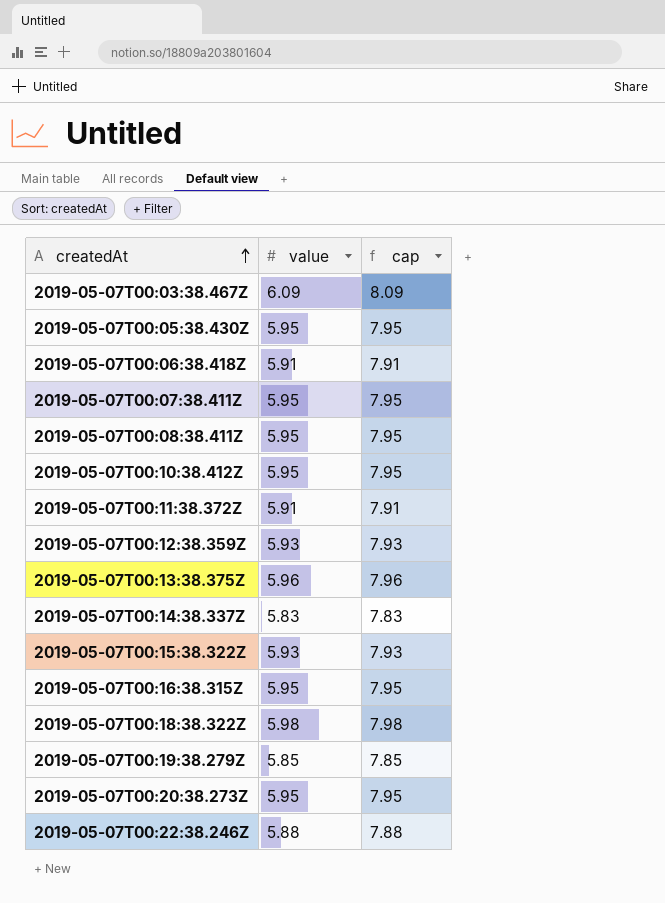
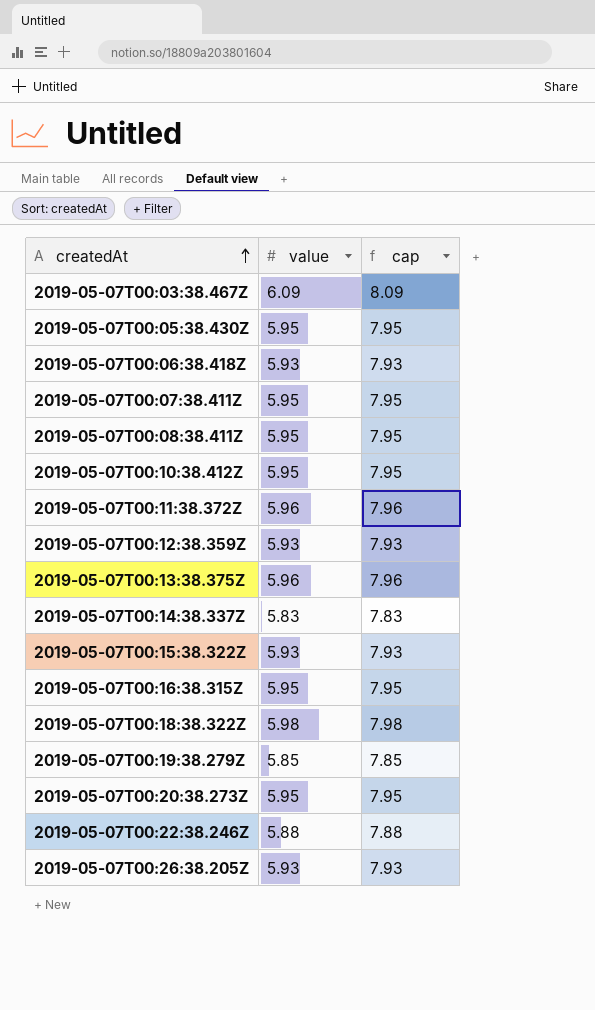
2019-05-07T00:06:38.418Z | value: 5.91 -> 5.93
2019-05-07T00:06:38.418Z | cap: 7.91 -> 7.93
2019-05-07T00:11:38.372Z | value: 5.91 -> 5.96
2019-05-07T00:11:38.372Z | cap: 7.91 -> 7.96
row 2019-05-07T00:26:38.205Z: none -> 5.93 | 7.93

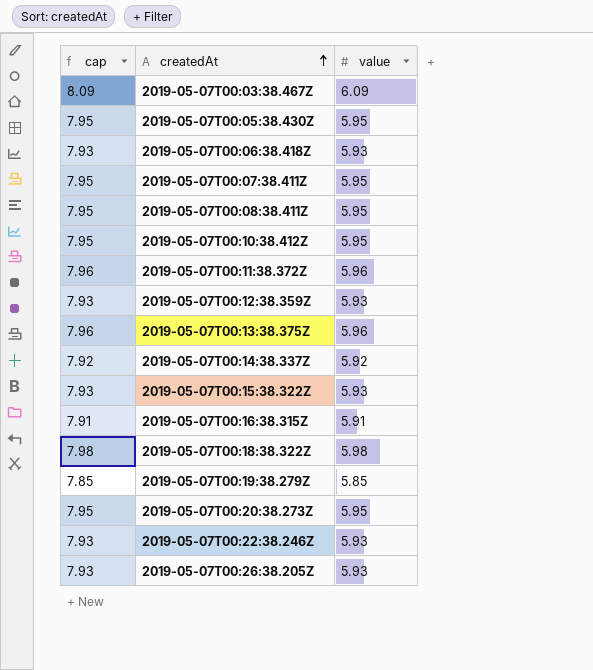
column cap | position: 3 -> 1
2019-05-07T00:14:38.337Z | cap: 7.83 -> 7.92
2019-05-07T00:14:38.337Z | value: 5.83 -> 5.92
2019-05-07T00:16:38.315Z | cap: 7.95 -> 7.91
2019-05-07T00:16:38.315Z | value: 5.95 -> 5.91
2019-05-07T00:22:38.246Z | cap: 7.88 -> 7.93
2019-05-07T00:22:38.246Z | value: 5.88 -> 5.93

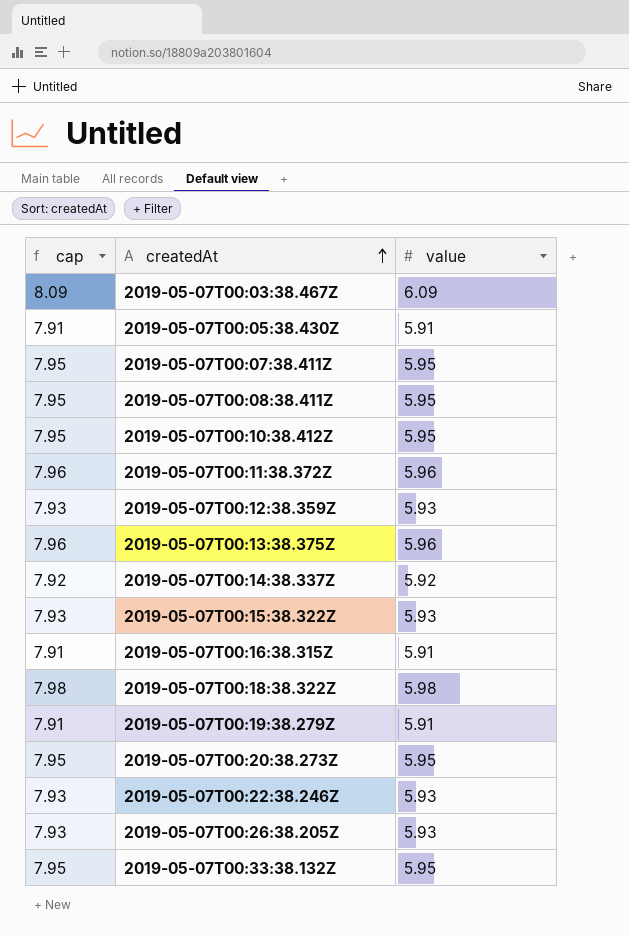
row 2019-05-07T00:06:38.418Z: 7.93 | 5.93 -> none
2019-05-07T00:05:38.430Z | cap: 7.95 -> 7.91
2019-05-07T00:05:38.430Z | value: 5.95 -> 5.91
2019-05-07T00:19:38.279Z | cap: 7.85 -> 7.91
2019-05-07T00:19:38.279Z | value: 5.85 -> 5.91
row 2019-05-07T00:33:38.132Z: none -> 7.95 | 5.95

